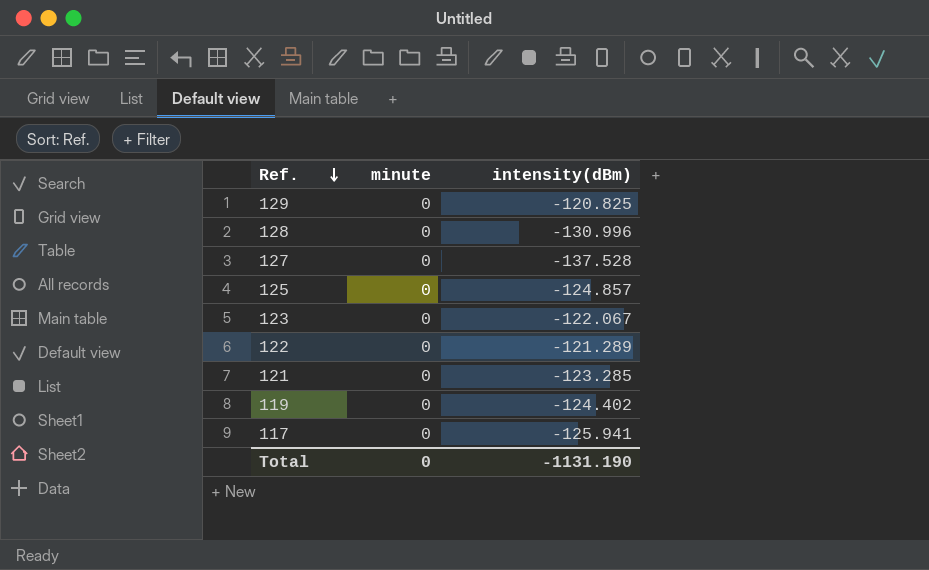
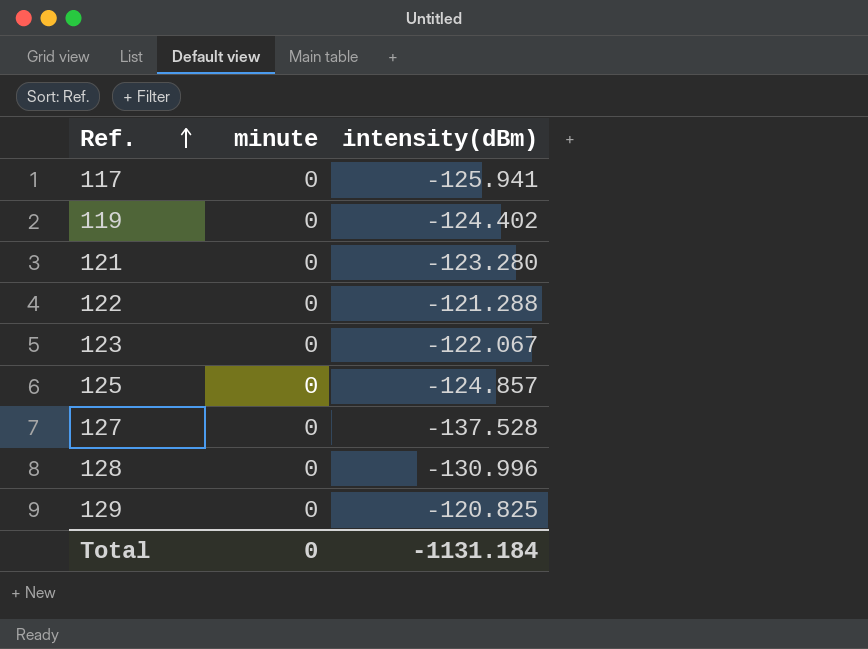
row order: Ref. descending -> Ref. ascending
121 | intensity(dBm): -123.285 -> -123.280
122 | intensity(dBm): -121.289 -> -121.288
Total | intensity(dBm): -1131.190 -> -1131.184

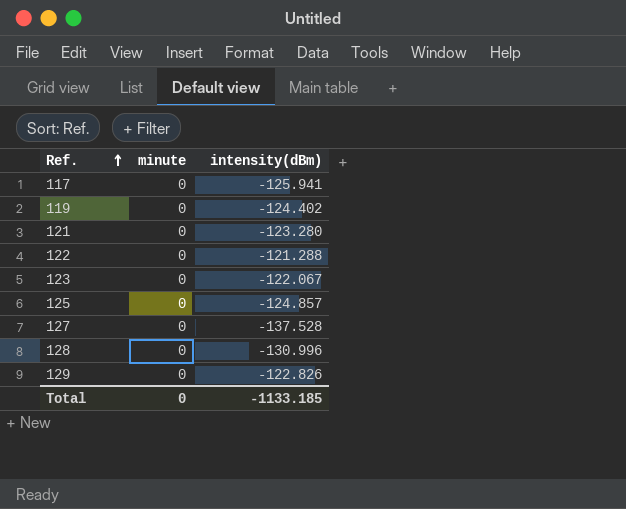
129 | intensity(dBm): -120.825 -> -122.826
Total | intensity(dBm): -1131.184 -> -1133.185

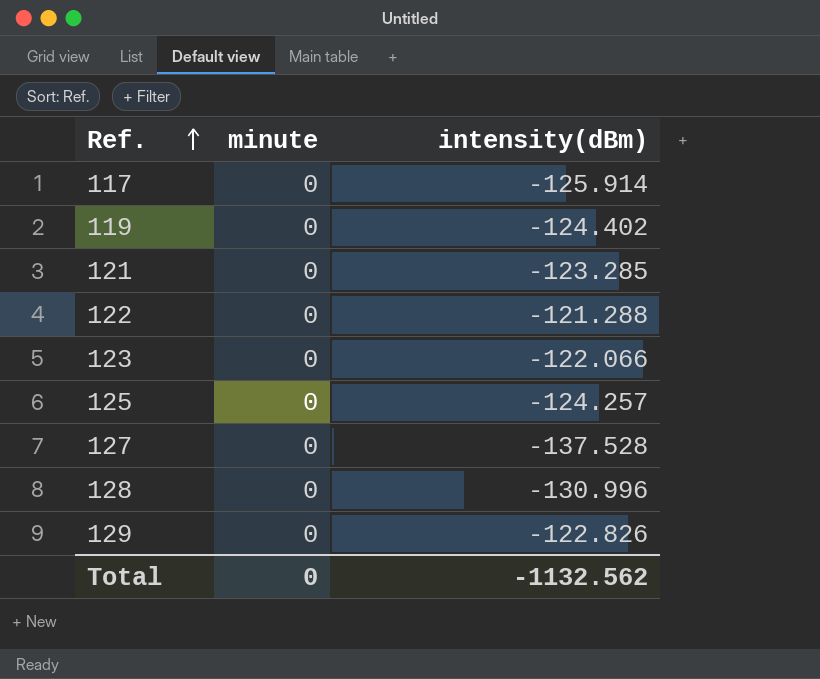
117 | intensity(dBm): -125.941 -> -125.914
121 | intensity(dBm): -123.280 -> -123.285
123 | intensity(dBm): -122.067 -> -122.066
125 | intensity(dBm): -124.857 -> -124.257
Total | intensity(dBm): -1133.185 -> -1132.562

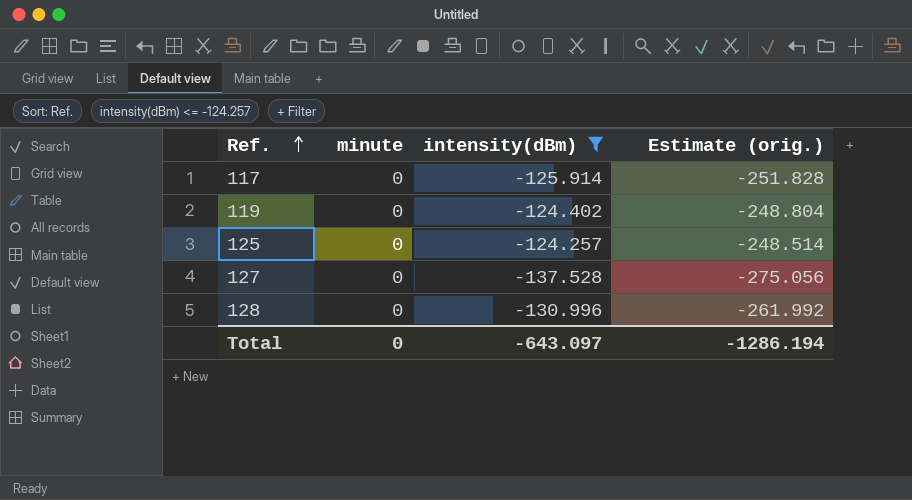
filter: none -> intensity(dBm) <= -124.257
column Estimate (orig.) | formula: none -> [intensity(dBm)] * 2
Total | intensity(dBm): -1132.562 -> -643.097

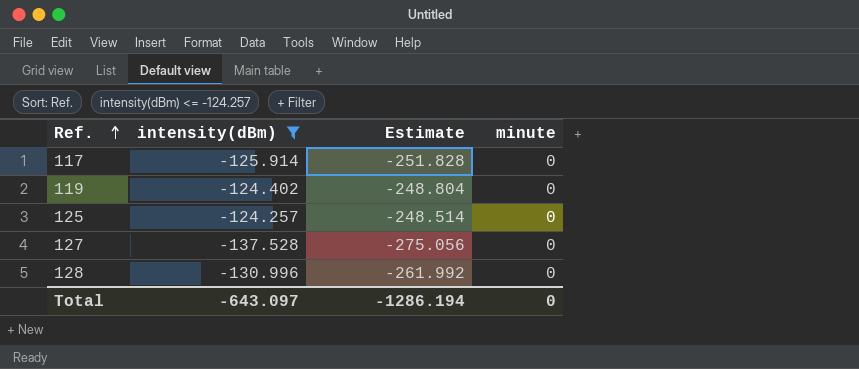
column name: Estimate (orig.) -> Estimate
column minute | position: 2 -> 4

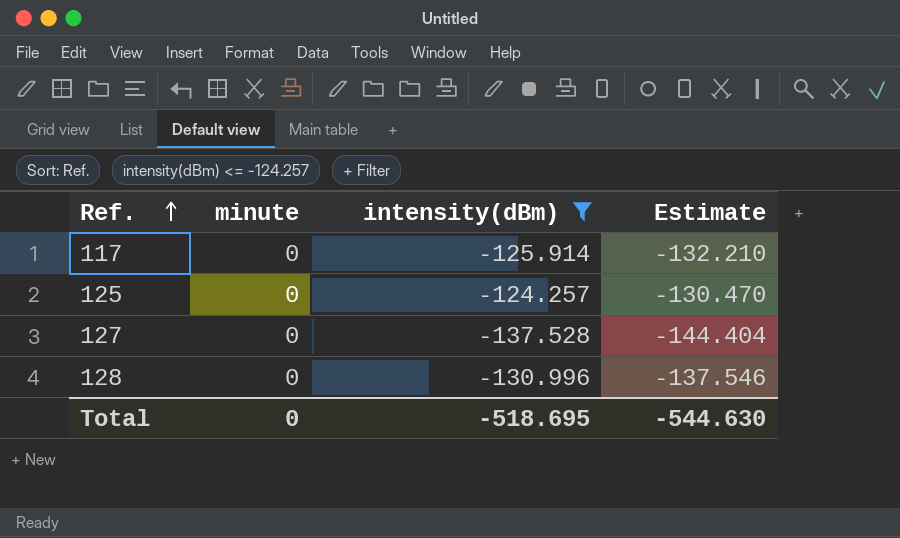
column minute | position: 4 -> 2
column Estimate | formula: [intensity(dBm)] * 2 -> [intensity(dBm)] * 1.05
row 119: -124.402 | -248.804 | 0 -> none
Total | intensity(dBm): -643.097 -> -518.695
Total | Estimate: -1286.194 -> -544.630

